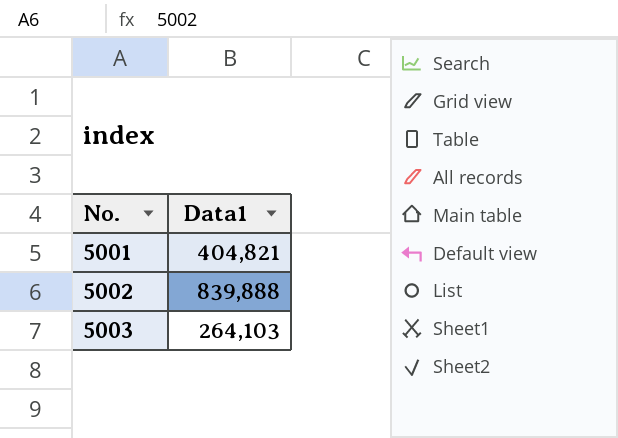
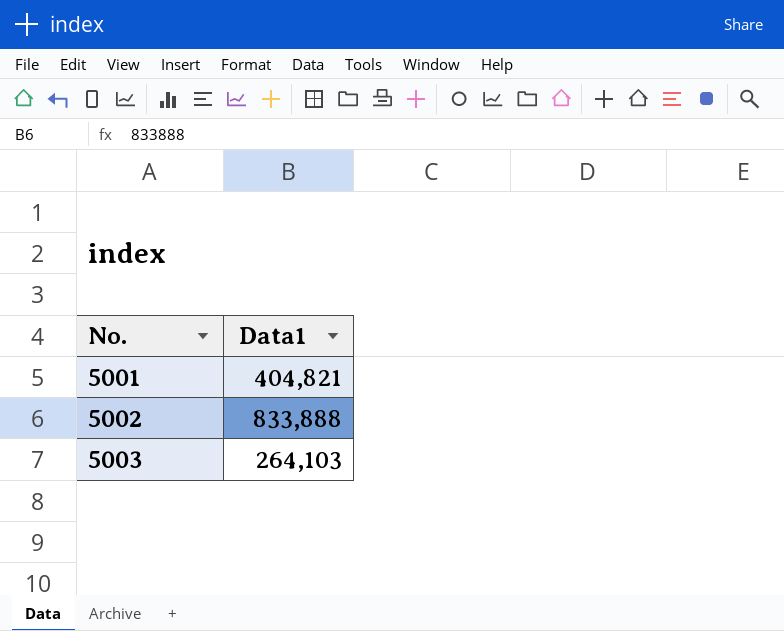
5002 | Data1: 839,888 -> 833,888

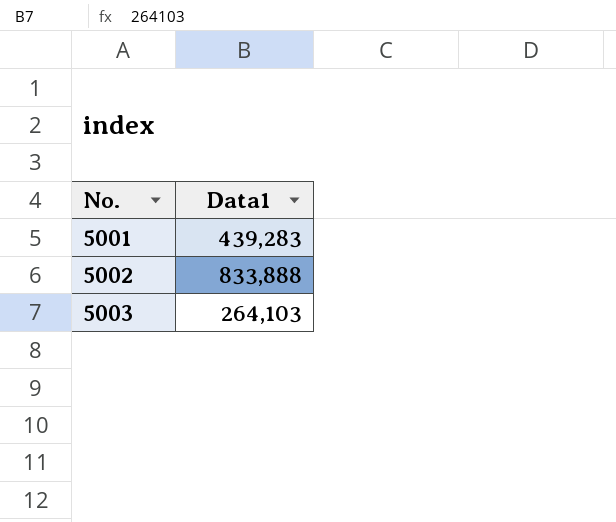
5001 | Data1: 404,821 -> 439,283

